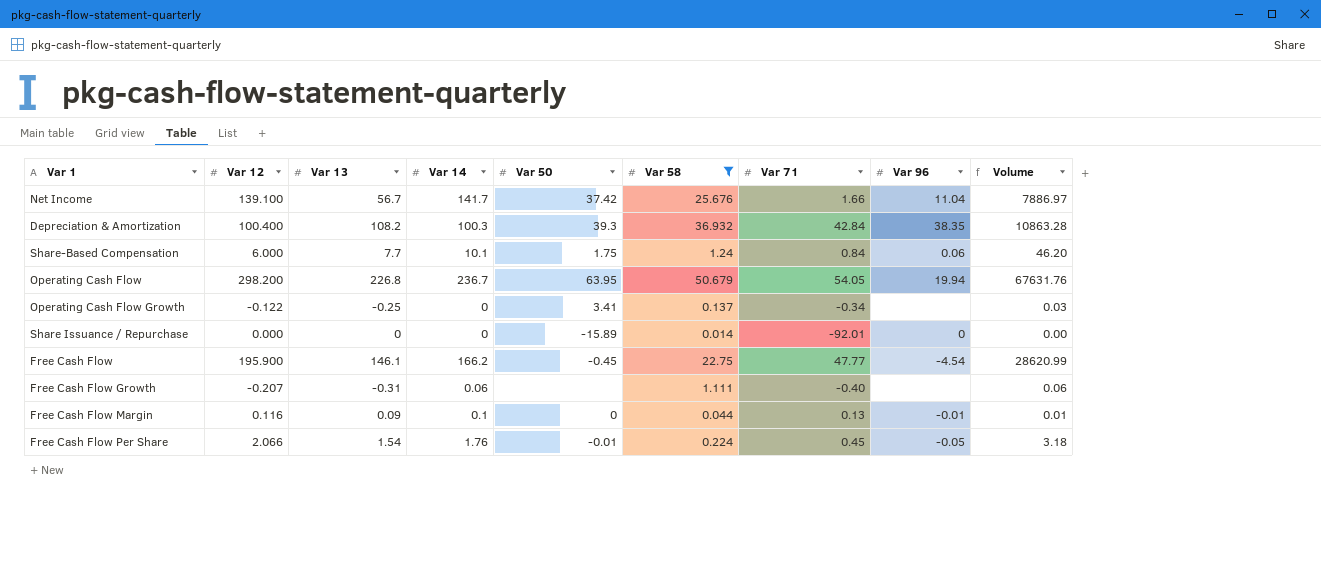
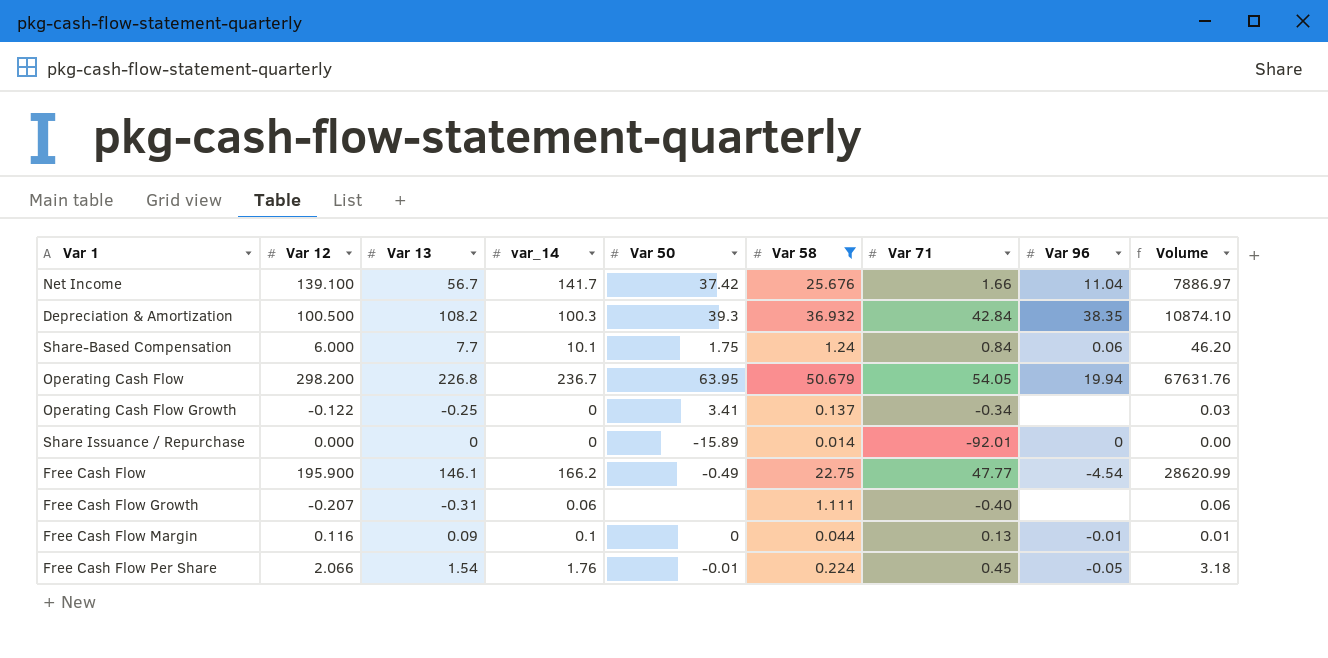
column name: Var 14 -> var_14
Depreciation & Amortization | Var 12: 100.400 -> 100.500
Depreciation & Amortization | Volume: 10863.28 -> 10874.10
Free Cash Flow | Var 50: -0.45 -> -0.49

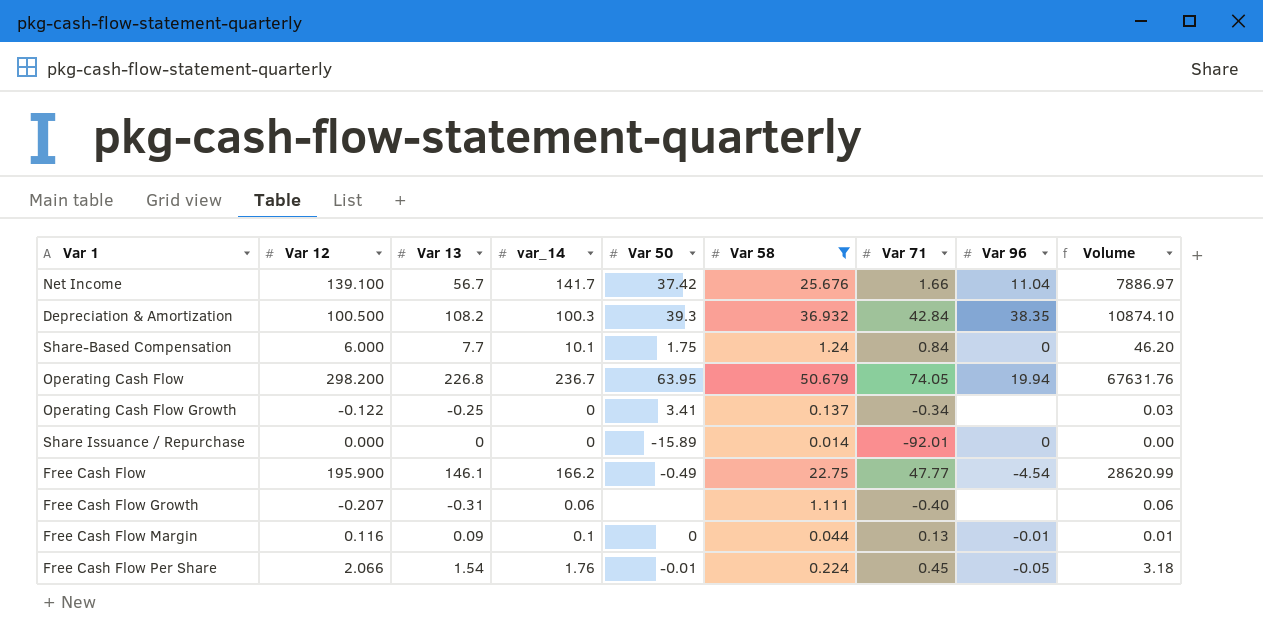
Share-Based Compensation | Var 96: 0.06 -> 0
Operating Cash Flow | Var 71: 54.05 -> 74.05

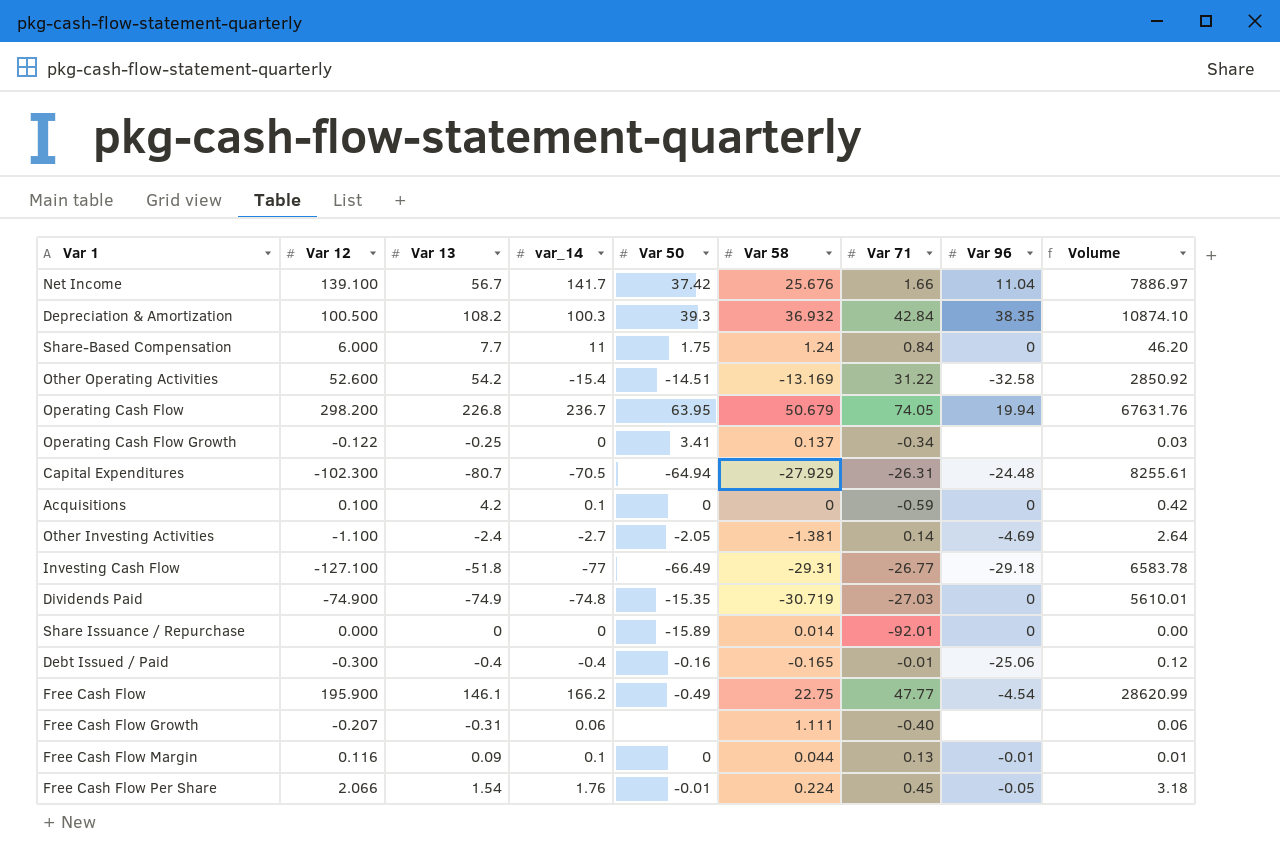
filter: Var 58 >= 0.014 -> none
Share-Based Compensation | var_14: 10.1 -> 11

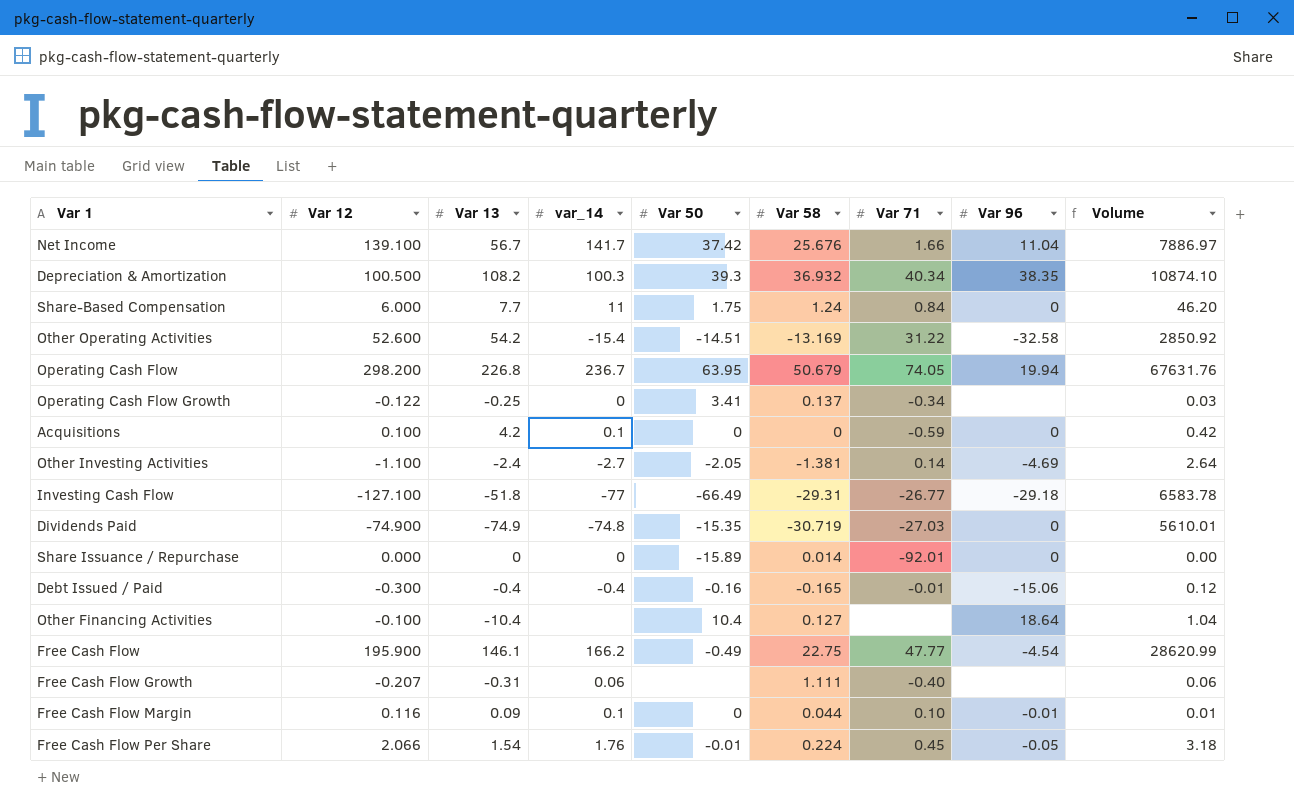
row Capital Expenditures: -102.300 | -80.7 | -70.5 | -64.94 | -27.929 | -26.31 | -24.48 | 8255.61 -> none
Depreciation & Amortization | Var 71: 42.84 -> 40.34
Debt Issued / Paid | Var 96: -25.06 -> -15.06
row Other Financing Activities: none -> -0.100 | -10.4 | none | 10.4 | 0.127 | none | 18.64 | 1.04
Free Cash Flow Margin | Var 71: 0.13 -> 0.10

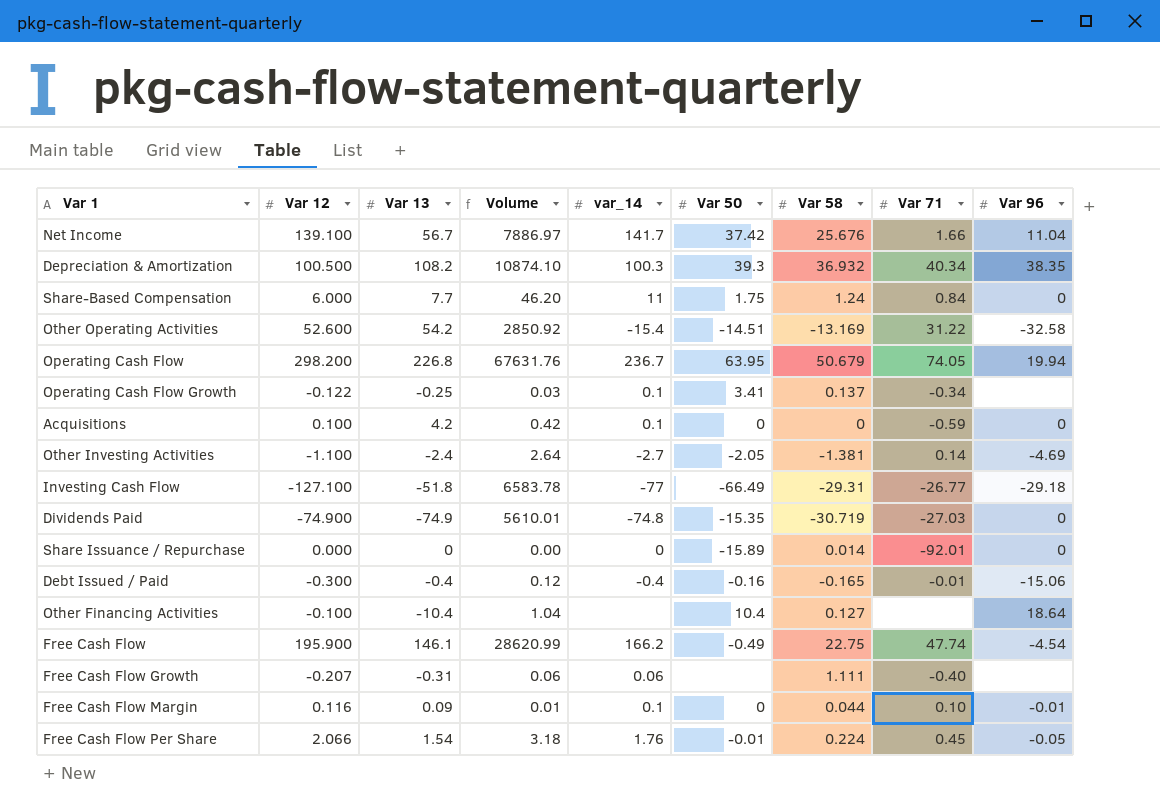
column Volume | position: 9 -> 4
Operating Cash Flow Growth | var_14: 0 -> 0.1
Free Cash Flow | Var 71: 47.77 -> 47.74

